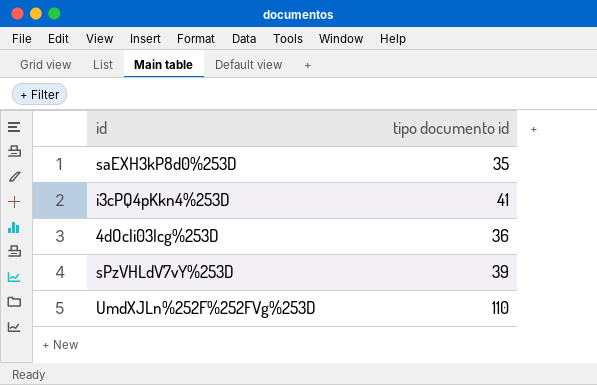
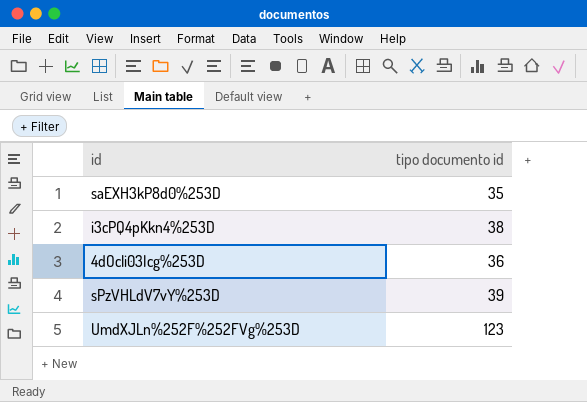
i3cPQ4pKkn4%253D | tipo documento id: 41 -> 38
UmdXJLn%252F%252FVg%253D | tipo documento id: 110 -> 123

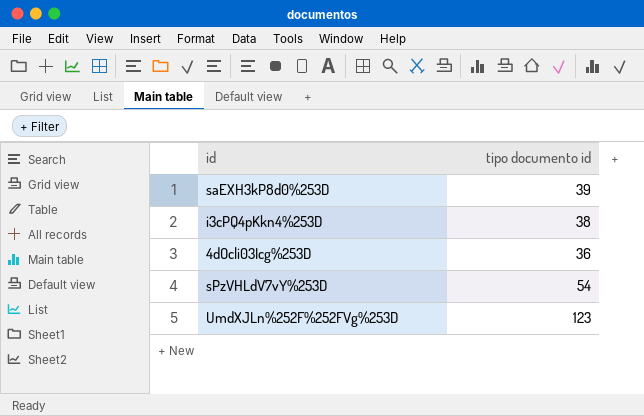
saEXH3kP8d0%253D | tipo documento id: 35 -> 39
sPzVHLdV7vY%253D | tipo documento id: 39 -> 54

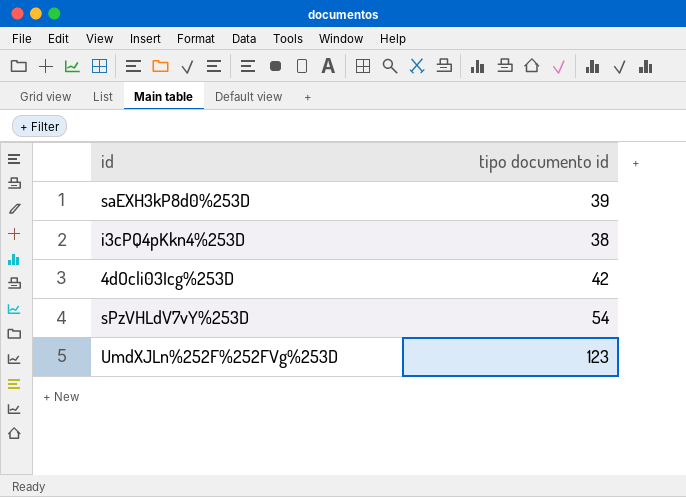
4dOcli03Icg%253D | tipo documento id: 36 -> 42

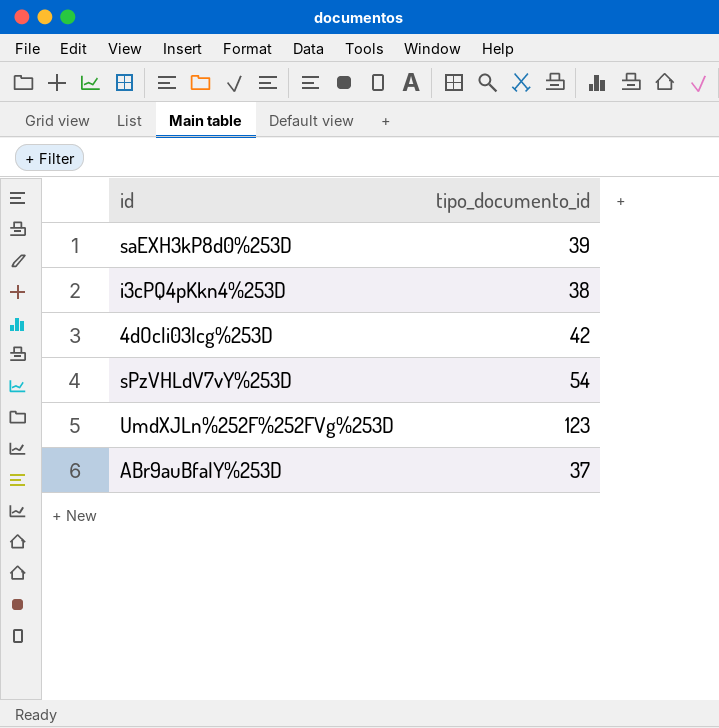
column name: tipo documento id -> tipo_documento_id
row ABr9auBfaIY%253D: none -> 37

